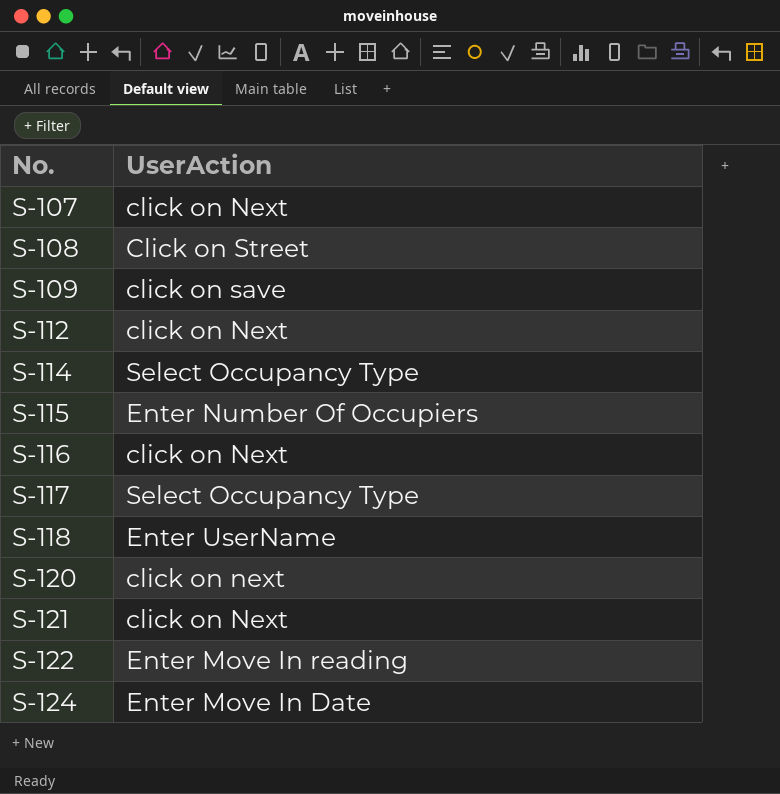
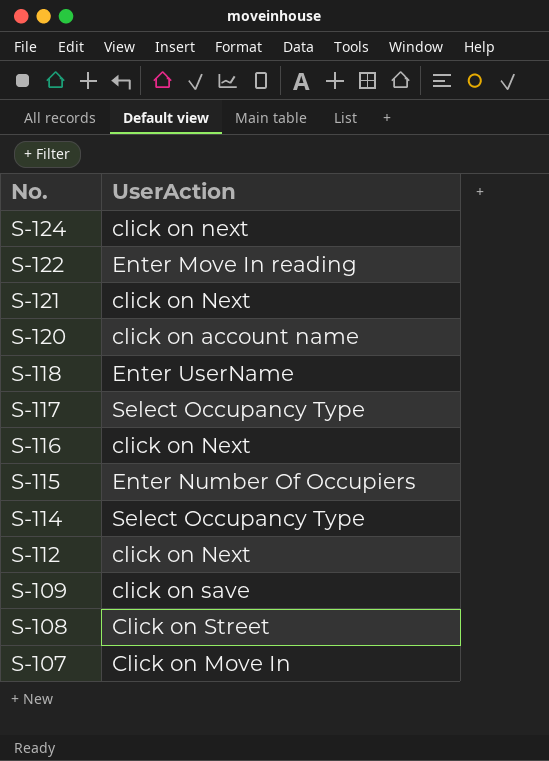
row order: No. ascending -> No. descending
S-124 | UserAction: Enter Move In Date -> click on next
S-120 | UserAction: click on next -> click on account name
S-107 | UserAction: click on Next -> Click on Move In

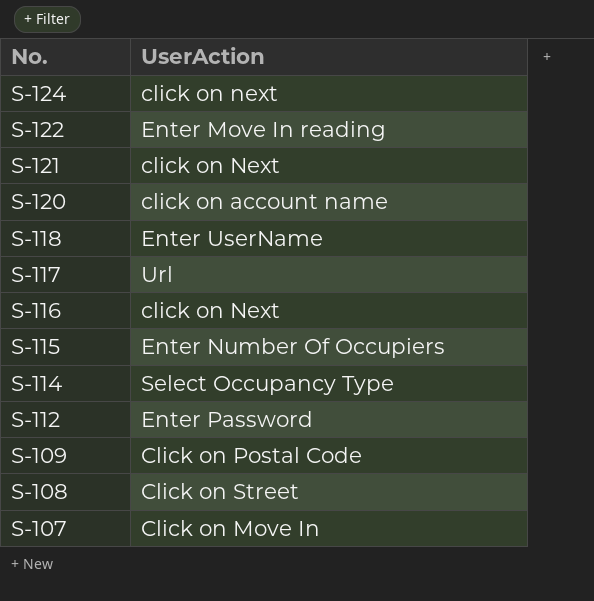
S-117 | UserAction: Select Occupancy Type -> Url
S-112 | UserAction: click on Next -> Enter Password
S-109 | UserAction: click on save -> Click on Postal Code

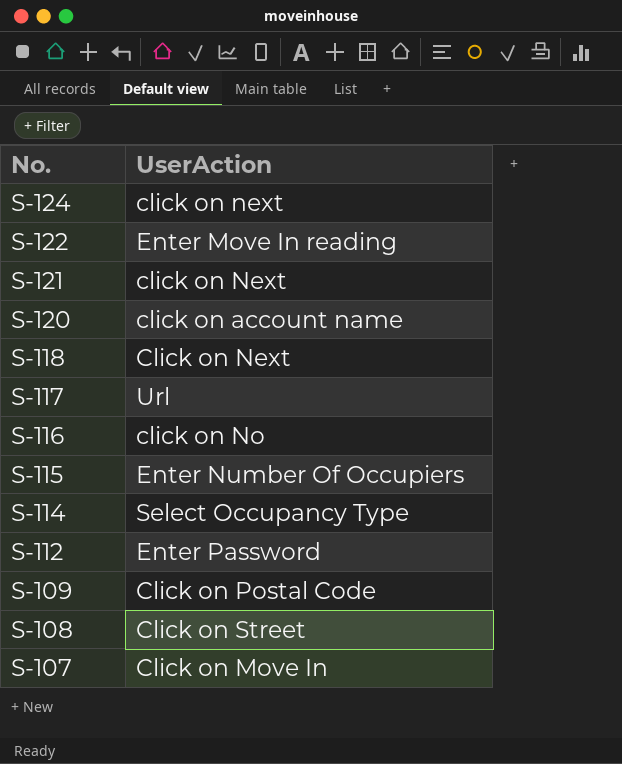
S-118 | UserAction: Enter UserName -> Click on Next
S-116 | UserAction: click on Next -> click on No

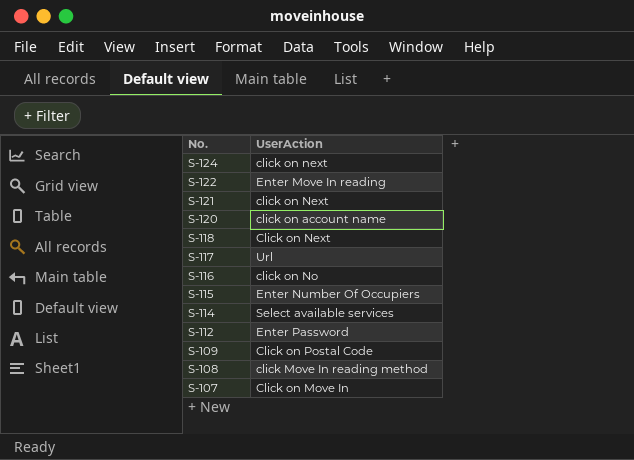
S-114 | UserAction: Select Occupancy Type -> Select available services
S-108 | UserAction: Click on Street -> click Move In reading method

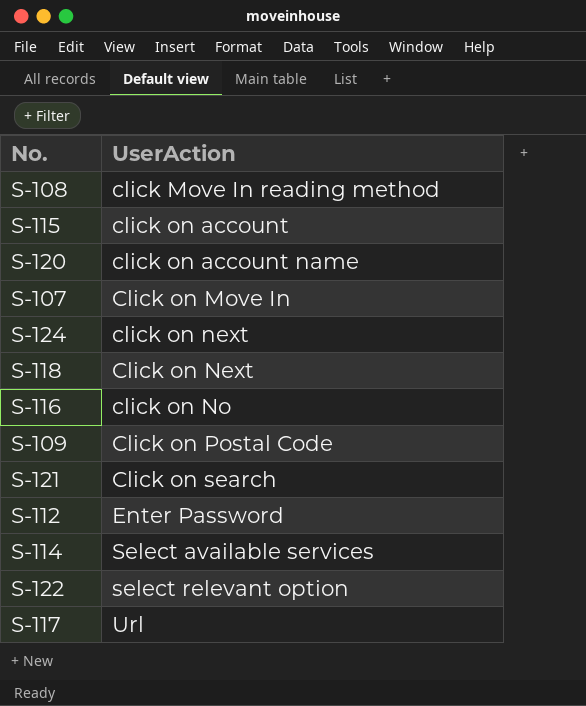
row order: No. descending -> UserAction ascending
S-115 | UserAction: Enter Number Of Occupiers -> click on account
S-121 | UserAction: click on Next -> Click on search
S-122 | UserAction: Enter Move In reading -> select relevant option

